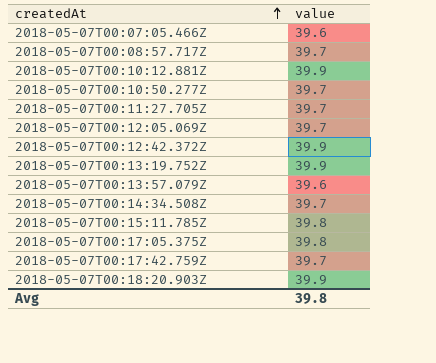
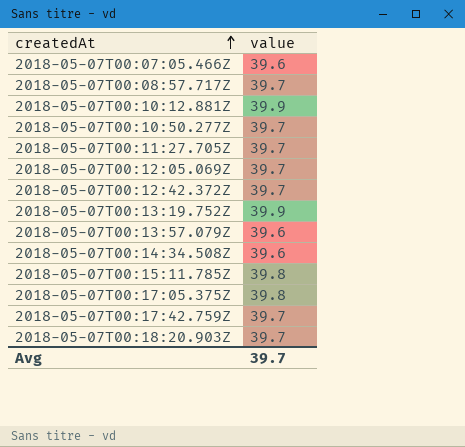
2018-05-07T00:12:42.372Z | value: 39.9 -> 39.7
2018-05-07T00:14:34.508Z | value: 39.7 -> 39.6
2018-05-07T00:18:20.903Z | value: 39.9 -> 39.7
Avg | value: 39.8 -> 39.7

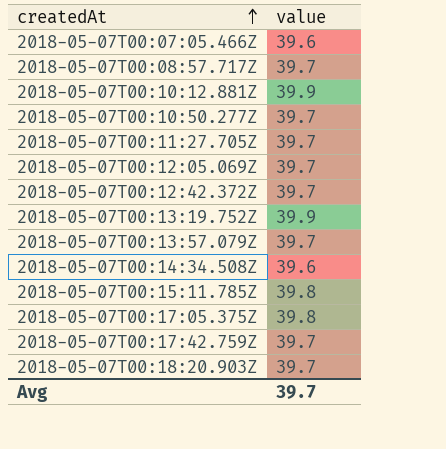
2018-05-07T00:13:57.079Z | value: 39.6 -> 39.7

